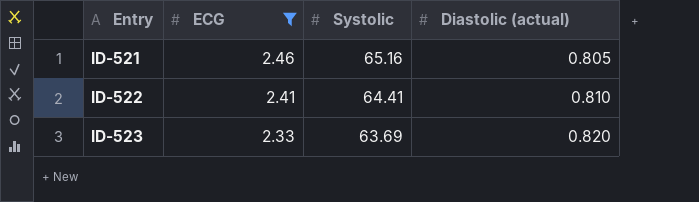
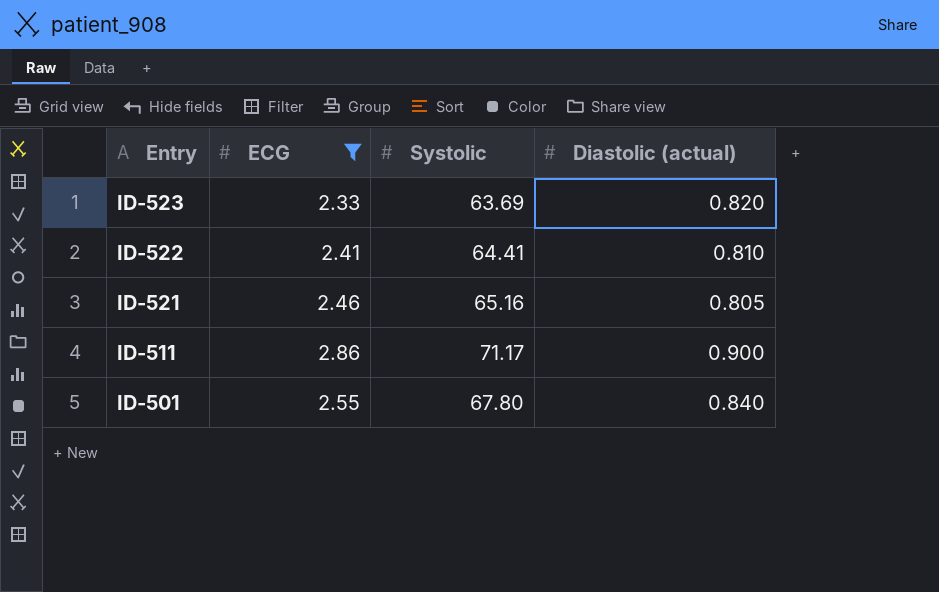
row order: Entry ascending -> Entry descending
row ID-511: none -> 2.86 | 71.17 | 0.900
row ID-501: none -> 2.55 | 67.80 | 0.840

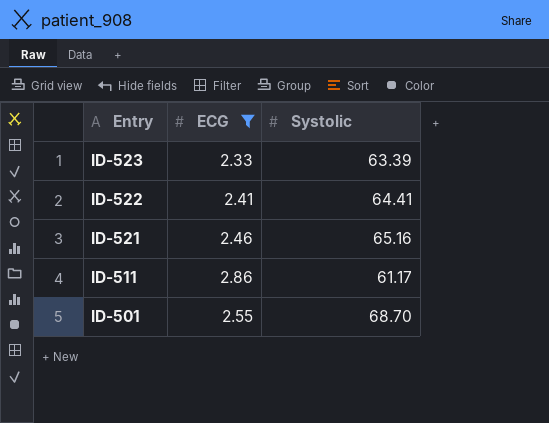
column Diastolic (actual) | position: 4 -> none
ID-523 | Systolic: 63.69 -> 63.39
ID-511 | Systolic: 71.17 -> 61.17
ID-501 | Systolic: 67.80 -> 68.70

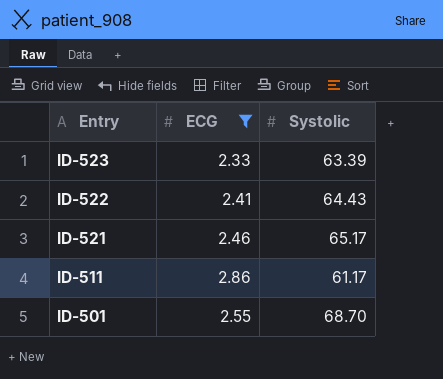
ID-522 | Systolic: 64.41 -> 64.43
ID-521 | Systolic: 65.16 -> 65.17

